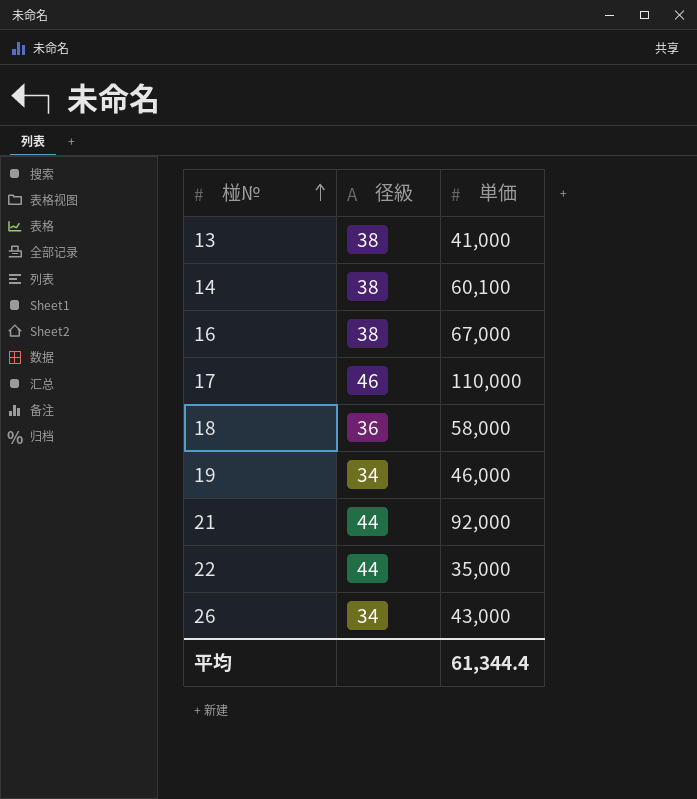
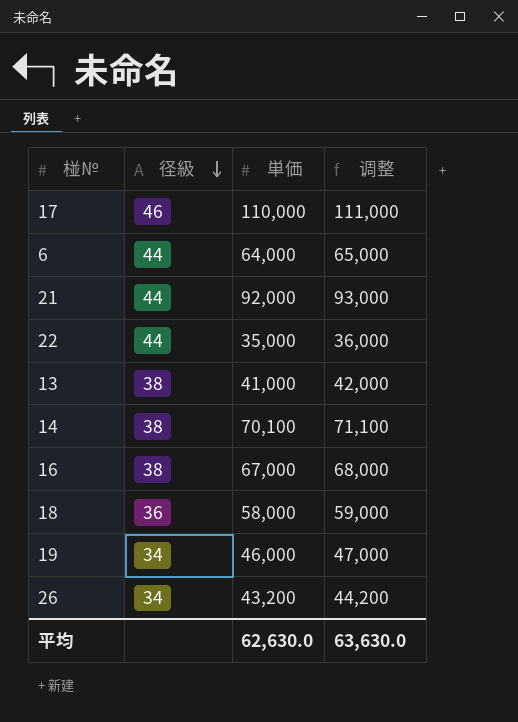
row order: 椪№ ascending -> 径級 descending
column 调整 | formula: none -> [単価] + 1000
row 6: none -> 44 | 64,000 | 65,000
14 | 単価: 60,100 -> 70,100
26 | 単価: 43,000 -> 43,200
平均 | 単価: 61,344.4 -> 62,630.0

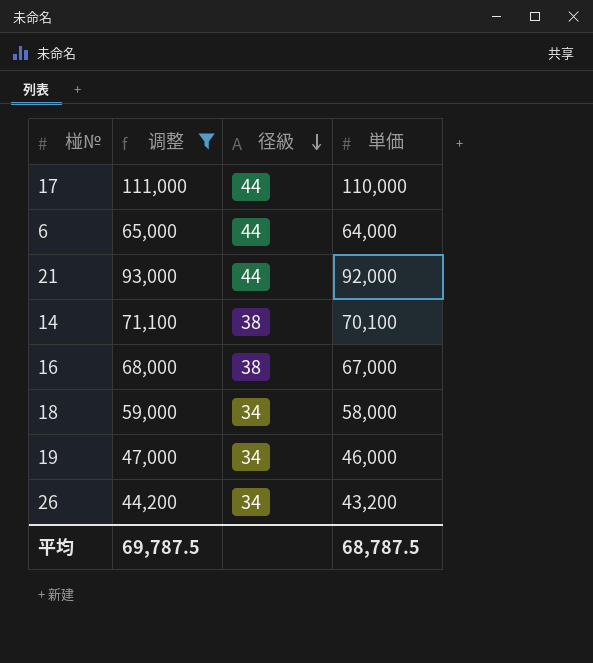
filter: none -> 调整 >= 44,200
column 调整 | position: 4 -> 2
17 | 径級: 46 -> 44
18 | 径級: 36 -> 34
平均 | 调整: 63,630.0 -> 69,787.5
平均 | 単価: 62,630.0 -> 68,787.5

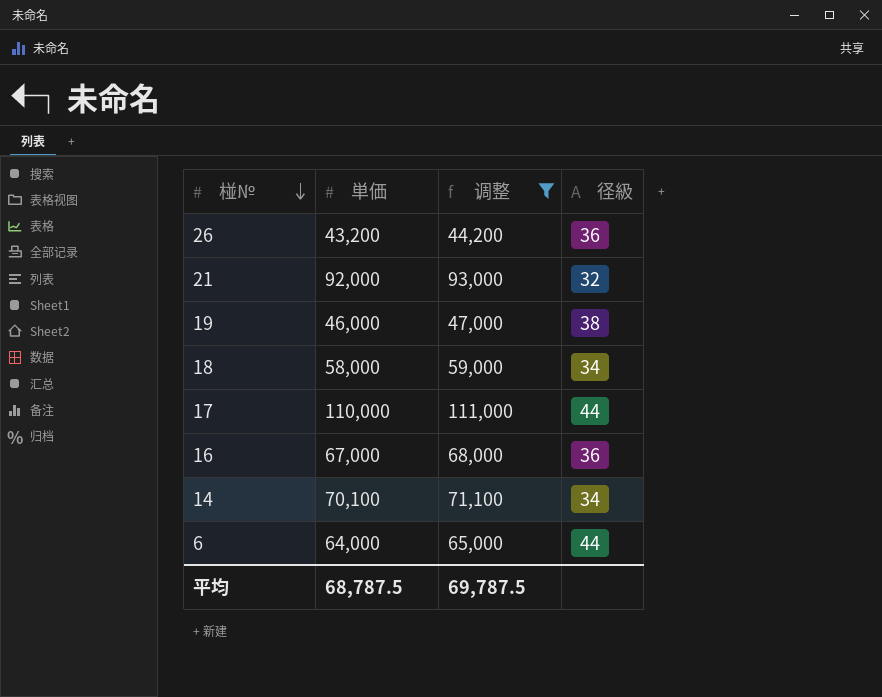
row order: 径級 descending -> 椪№ descending
column 単価 | position: 4 -> 2
26 | 径級: 34 -> 36
21 | 径級: 44 -> 32
19 | 径級: 34 -> 38
16 | 径級: 38 -> 36
14 | 径級: 38 -> 34

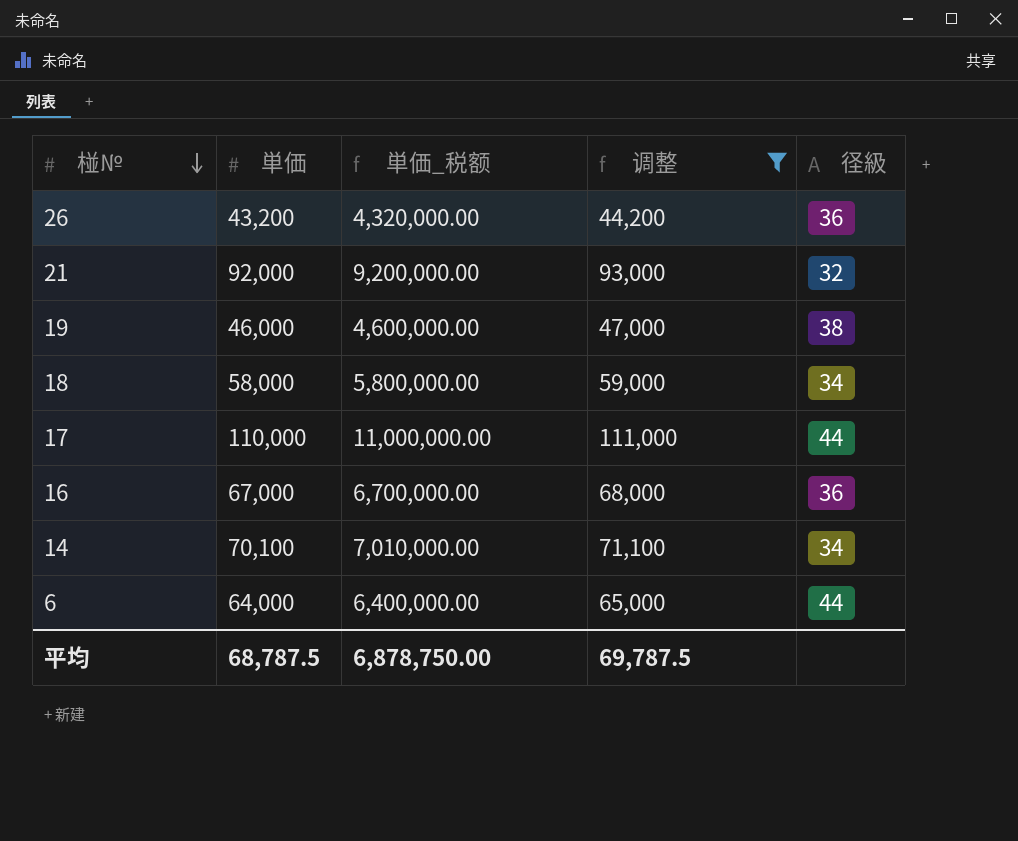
column 単価_税额 | formula: none -> [単価] * 100

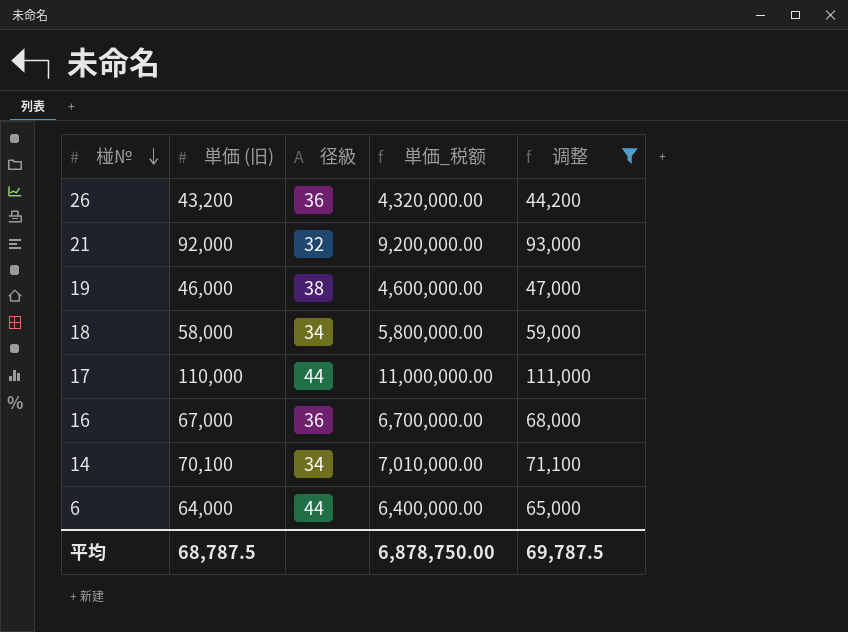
column name: 単価 -> 単価 (旧)
column 径級 | position: 5 -> 3

